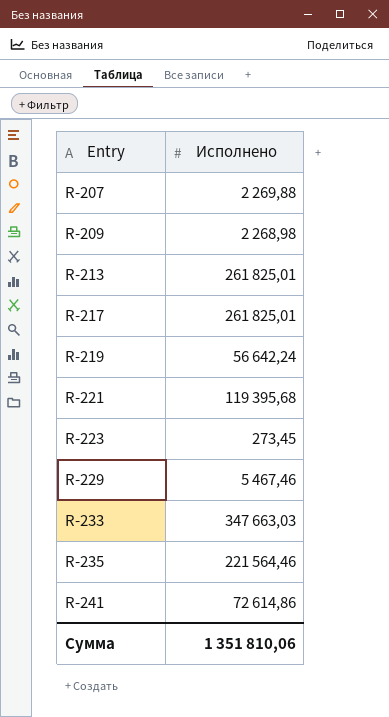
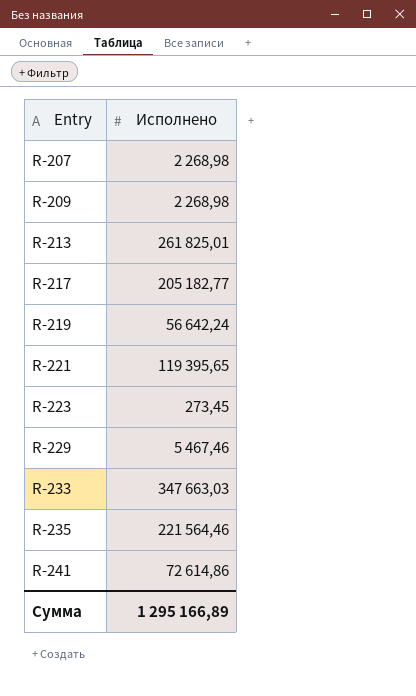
R-207 | Исполнено: 2 269,88 -> 2 268,98
R-217 | Исполнено: 261 825,01 -> 205 182,77
R-221 | Исполнено: 119 395,68 -> 119 395,65
Сумма | Исполнено: 1 351 810,06 -> 1 295 166,89

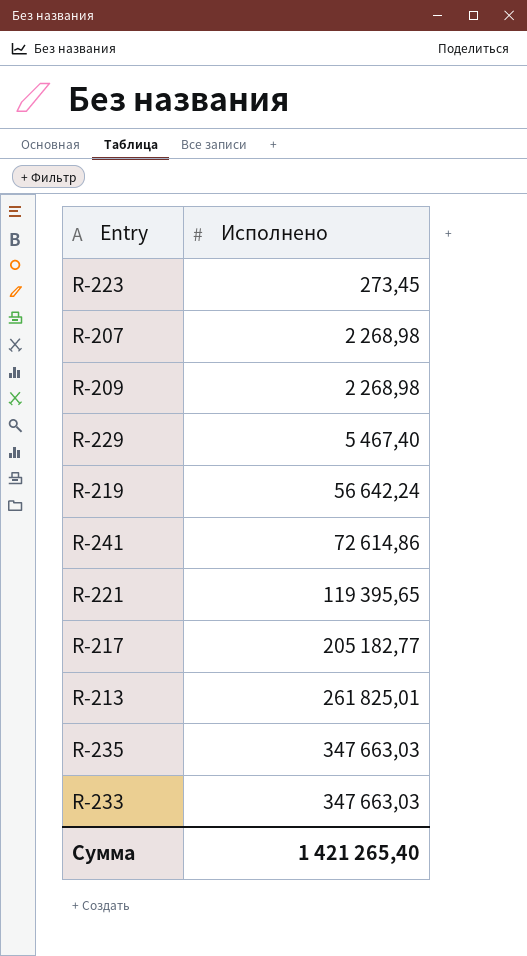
row order: Entry ascending -> Исполнено ascending
R-229 | Исполнено: 5 467,46 -> 5 467,40
R-235 | Исполнено: 221 564,46 -> 347 663,03
Сумма | Исполнено: 1 295 166,89 -> 1 421 265,40

